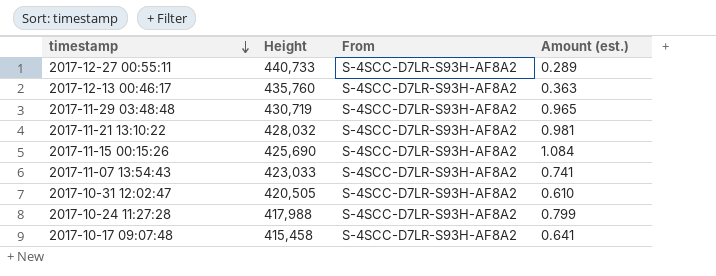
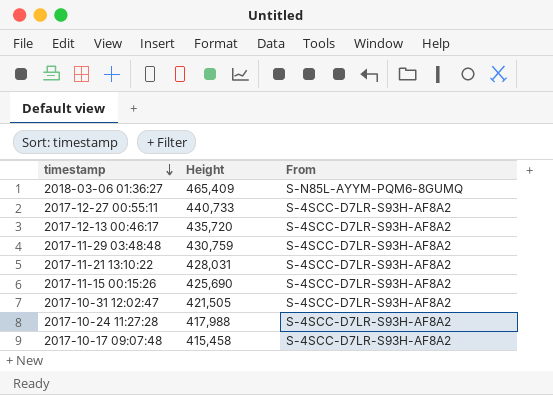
column Amount (est.) | position: 4 -> none
row 2017-11-07 13:54:43: 423,033 | S-4SCC-D7LR-S93H-AF8A2 | 0.741 -> none
row 2018-03-06 01:36:27: none -> 465,409 | S-N85L-AYYM-PQM6-8GUMQ
2017-12-13 00:46:17 | Height: 435,760 -> 435,720
2017-11-29 03:48:48 | Height: 430,719 -> 430,759
2017-11-21 13:10:22 | Height: 428,032 -> 428,031
2017-10-31 12:02:47 | Height: 420,505 -> 421,505

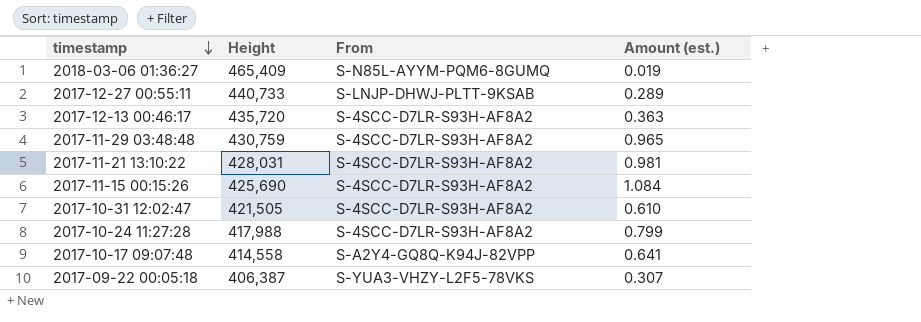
column Amount (est.) | position: none -> 4
2017-12-27 00:55:11 | From: S-4SCC-D7LR-S93H-AF8A2 -> S-LNJP-DHWJ-PLTT-9KSAB
2017-10-17 09:07:48 | Height: 415,458 -> 414,558
2017-10-17 09:07:48 | From: S-4SCC-D7LR-S93H-AF8A2 -> S-A2Y4-GQ8Q-K94J-82VPP
row 2017-09-22 00:05:18: none -> 406,387 | S-YUA3-VHZY-L2F5-78VKS | 0.307

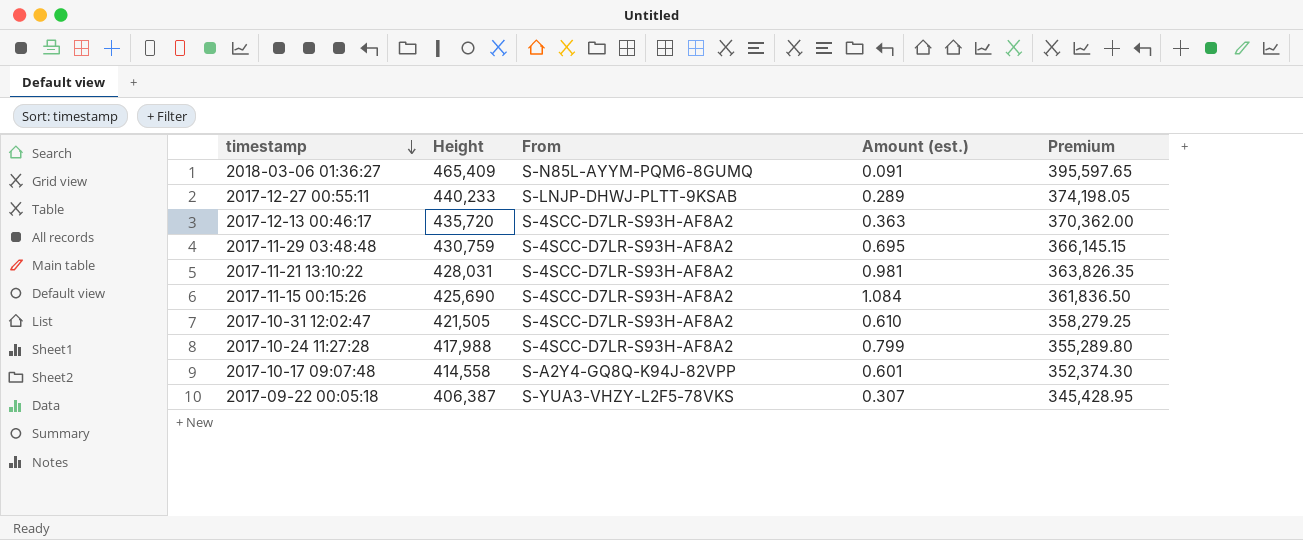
column Premium | formula: none -> [Height] * 0.85
2018-03-06 01:36:27 | Amount (est.): 0.019 -> 0.091
2017-12-27 00:55:11 | Height: 440,733 -> 440,233
2017-11-29 03:48:48 | Amount (est.): 0.965 -> 0.695
2017-10-17 09:07:48 | Amount (est.): 0.641 -> 0.601

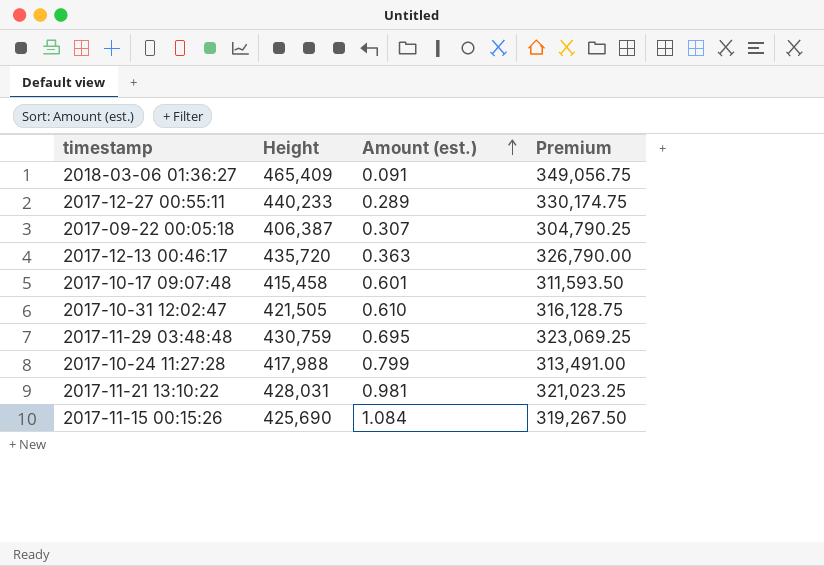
row order: timestamp descending -> Amount (est.) ascending
column From | position: 3 -> none
column Premium | formula: [Height] * 0.85 -> [Height] * 0.75
2017-10-17 09:07:48 | Height: 414,558 -> 415,458

